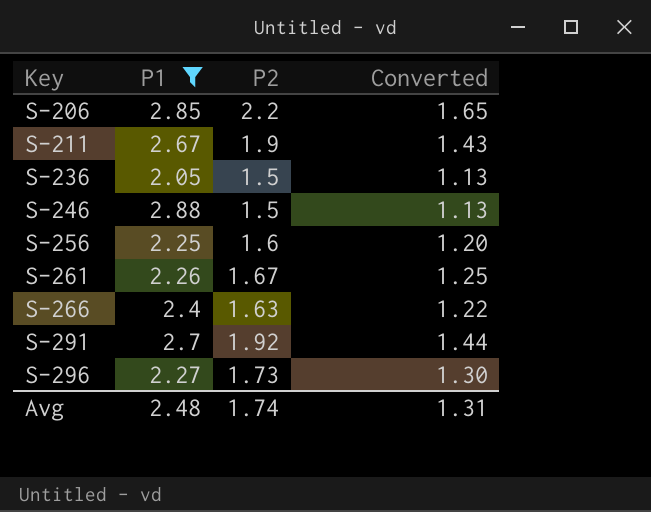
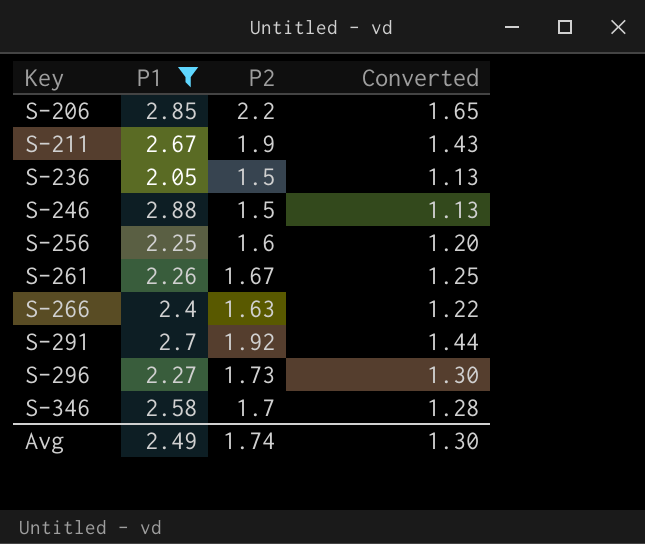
row S-346: none -> 2.58 | 1.7 | 1.28
Avg | P1: 2.48 -> 2.49
Avg | Converted: 1.31 -> 1.30

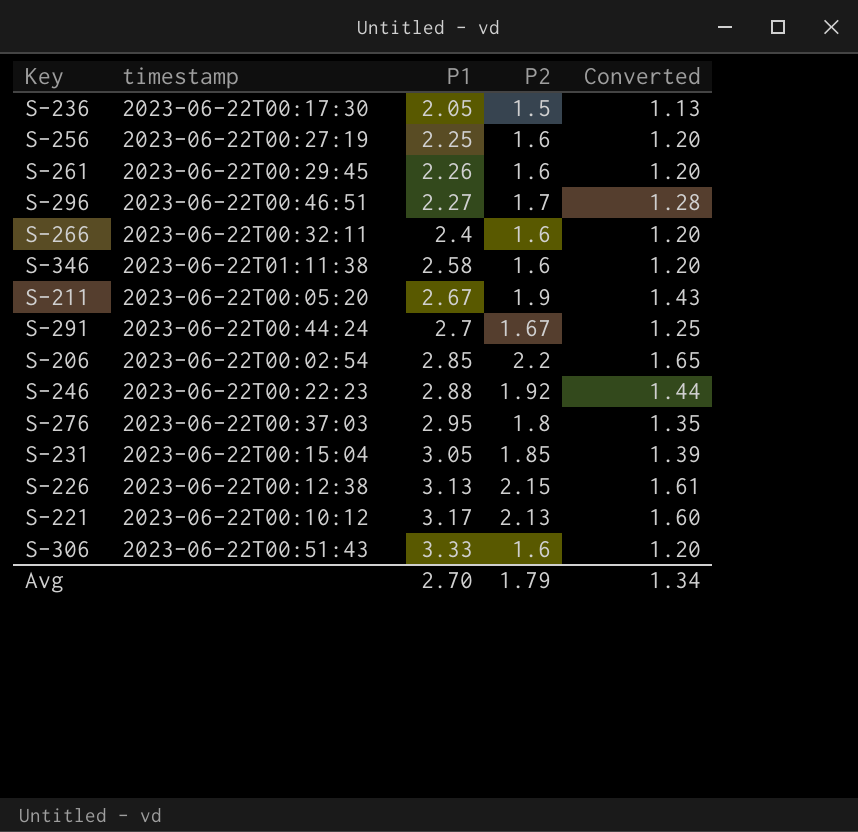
filter: P1 <= 2.88 -> none
row order: Key ascending -> P1 ascending
column timestamp | position: none -> 2
S-261 | P2: 1.67 -> 1.6
S-261 | Converted: 1.25 -> 1.20
S-296 | P2: 1.73 -> 1.7
S-296 | Converted: 1.30 -> 1.28
S-266 | P2: 1.63 -> 1.6
S-266 | Converted: 1.22 -> 1.20
S-346 | P2: 1.7 -> 1.6
S-346 | Converted: 1.28 -> 1.20
S-291 | P2: 1.92 -> 1.67
S-291 | Converted: 1.44 -> 1.25
S-246 | P2: 1.5 -> 1.92
S-246 | Converted: 1.13 -> 1.44
Avg | P1: 2.49 -> 2.70
Avg | P2: 1.74 -> 1.79
Avg | Converted: 1.30 -> 1.34

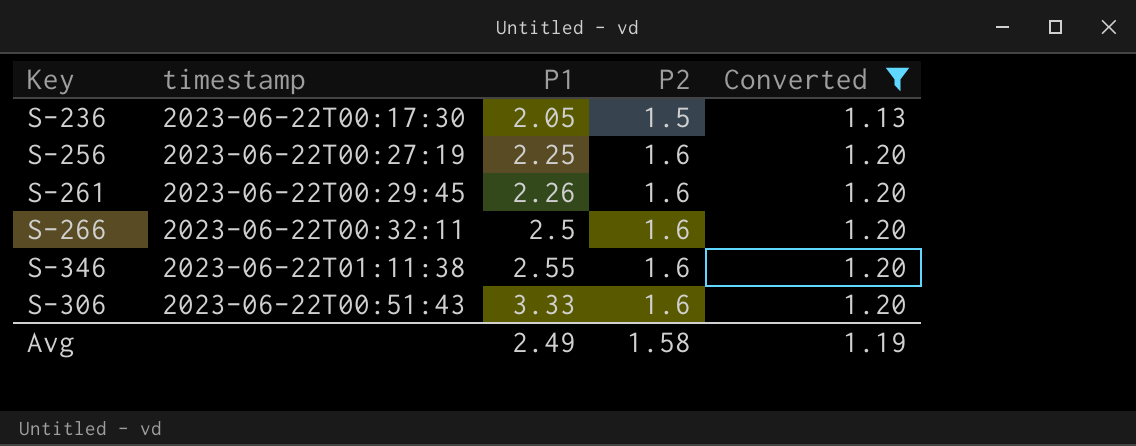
filter: none -> Converted <= 1.20
S-266 | P1: 2.4 -> 2.5
S-346 | P1: 2.58 -> 2.55
Avg | P1: 2.70 -> 2.49
Avg | P2: 1.79 -> 1.58
Avg | Converted: 1.34 -> 1.19

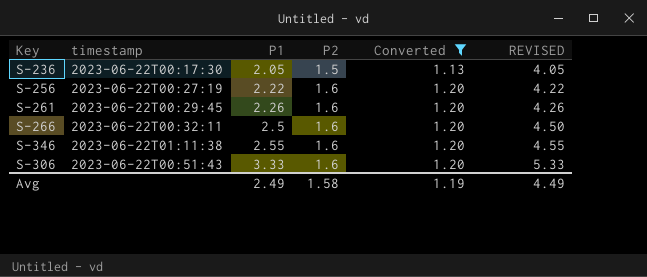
column REVISED | formula: none -> [P1] + 2
S-256 | P1: 2.25 -> 2.22

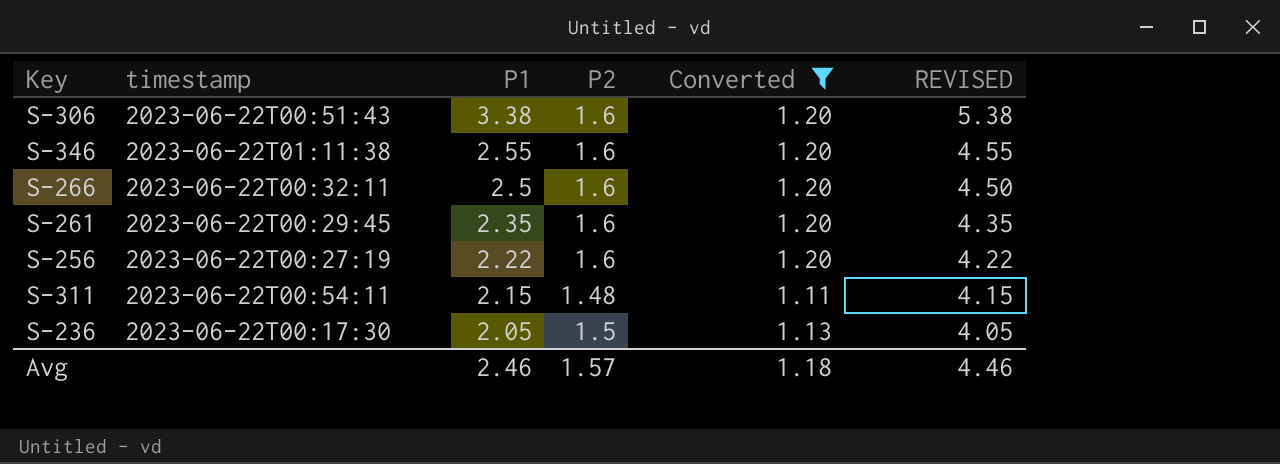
row order: P1 ascending -> P1 descending
S-306 | P1: 3.33 -> 3.38
S-306 | REVISED: 5.33 -> 5.38
S-261 | P1: 2.26 -> 2.35
S-261 | REVISED: 4.26 -> 4.35
row S-311: none -> 2023-06-22T00:54:11 | 2.15 | 1.48 | 1.11 | 4.15
Avg | P1: 2.49 -> 2.46
Avg | P2: 1.58 -> 1.57
Avg | Converted: 1.19 -> 1.18
Avg | REVISED: 4.49 -> 4.46

